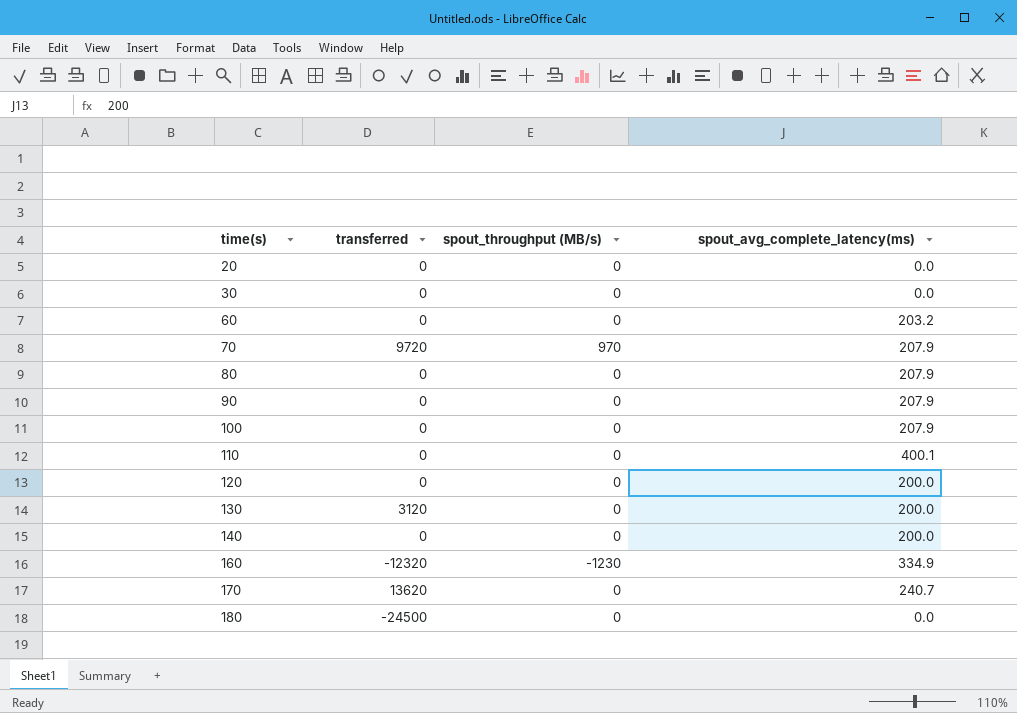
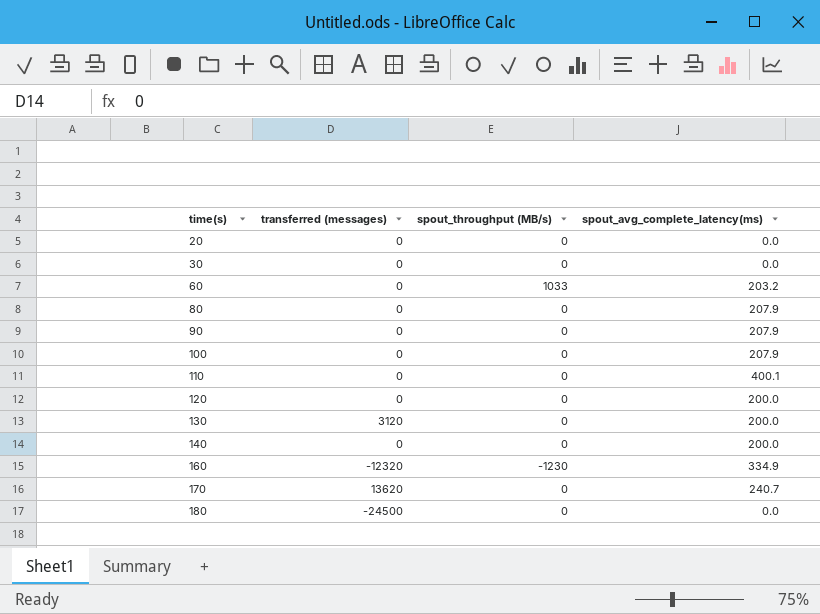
column name: transferred -> transferred (messages)
row 70: 9720 | 970 | 207.9 -> none
60 | spout_throughput (MB/s): 0 -> 1033

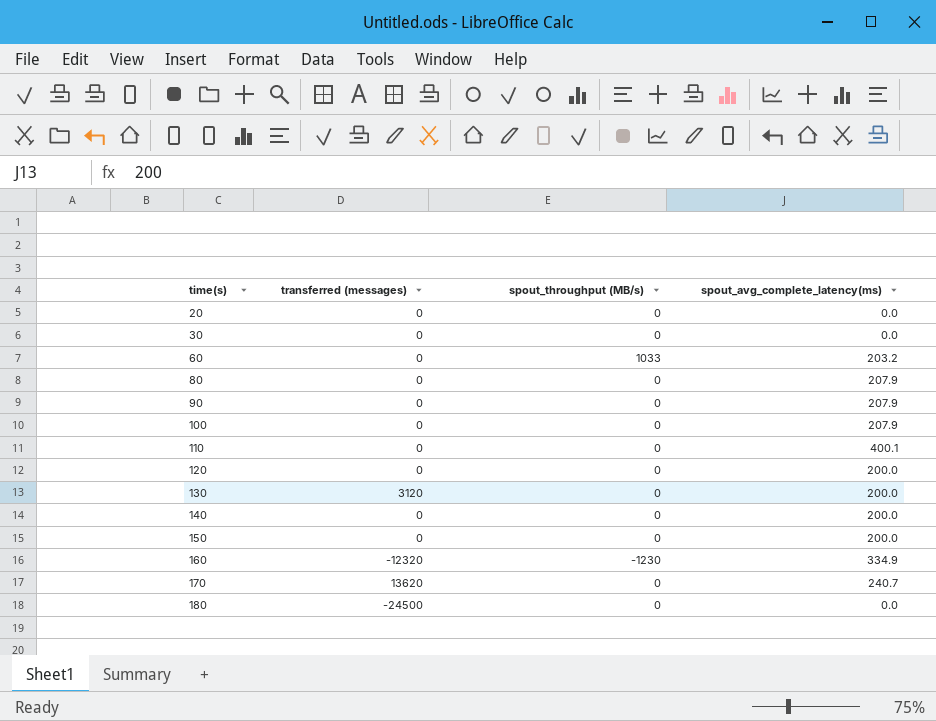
row 150: none -> 0 | 0 | 200.0

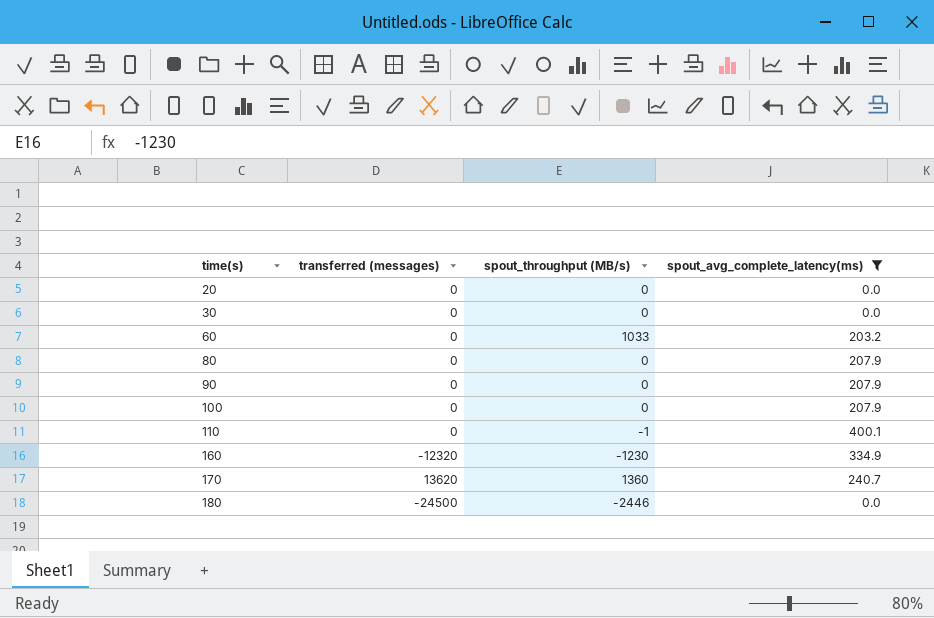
filter: none -> spout_avg_complete_latency(ms) != 200.0
110 | spout_throughput (MB/s): 0 -> -1
170 | spout_throughput (MB/s): 0 -> 1360
180 | spout_throughput (MB/s): 0 -> -2446

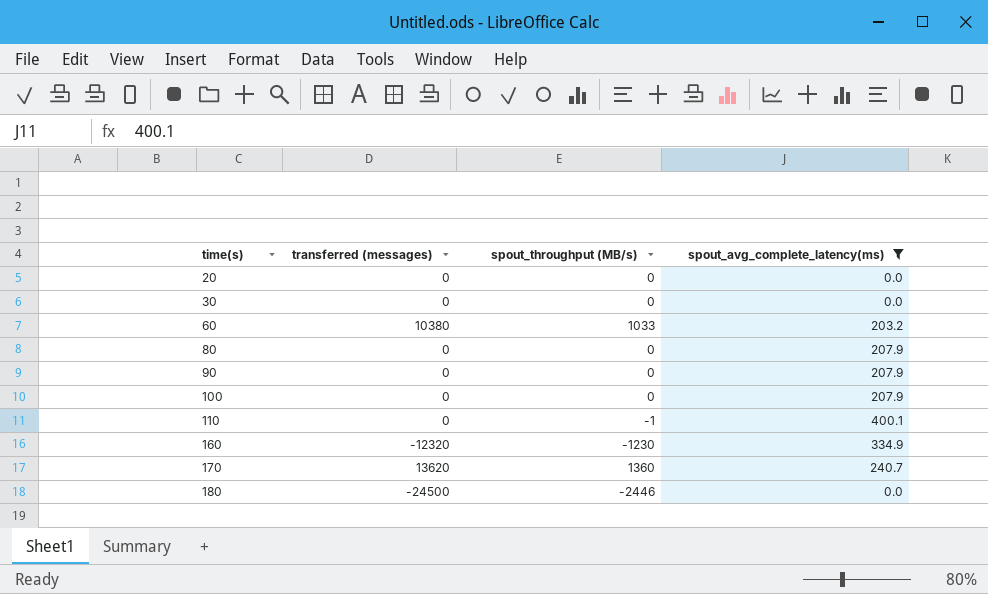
60 | transferred (messages): 0 -> 10380

